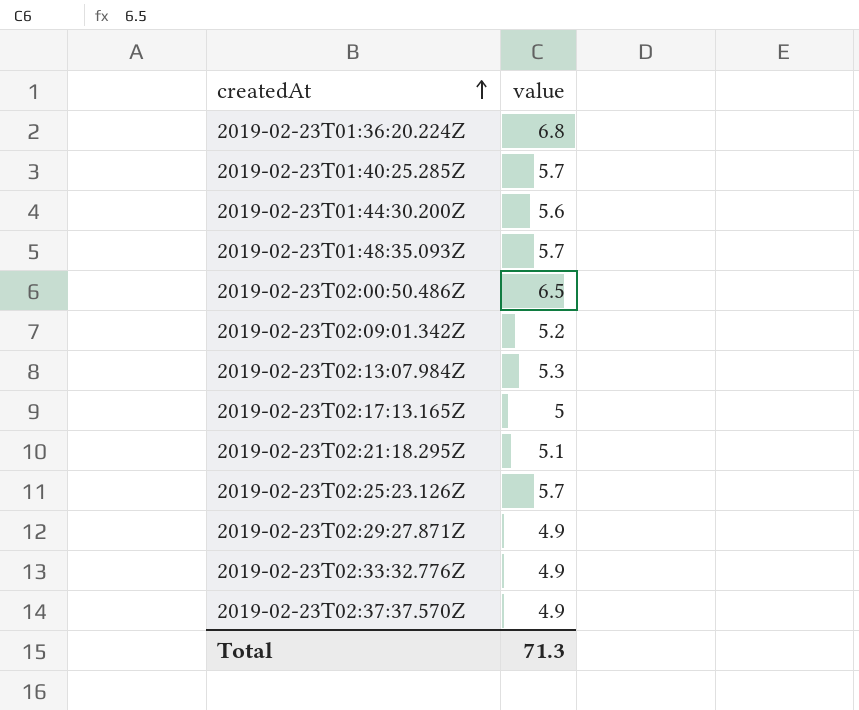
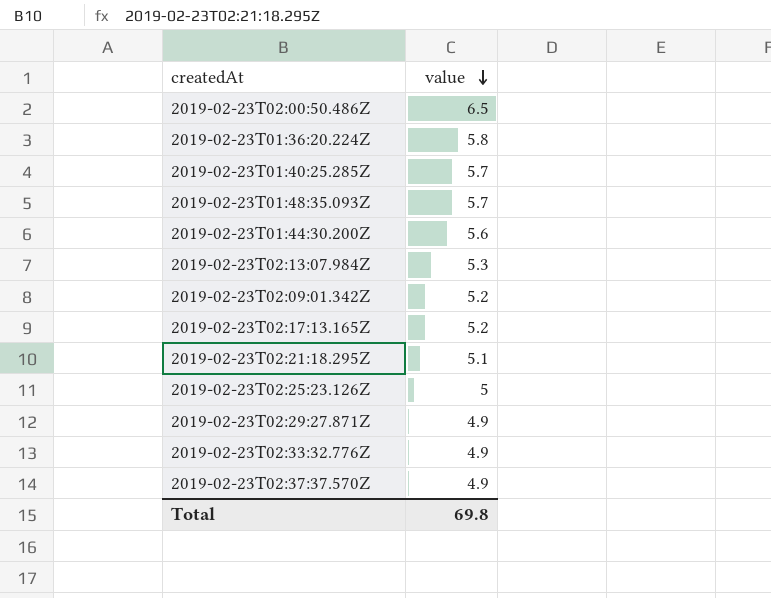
row order: createdAt ascending -> value descending
2019-02-23T01:36:20.224Z | value: 6.8 -> 5.8
2019-02-23T02:17:13.165Z | value: 5 -> 5.2
2019-02-23T02:25:23.126Z | value: 5.7 -> 5
Total | value: 71.3 -> 69.8

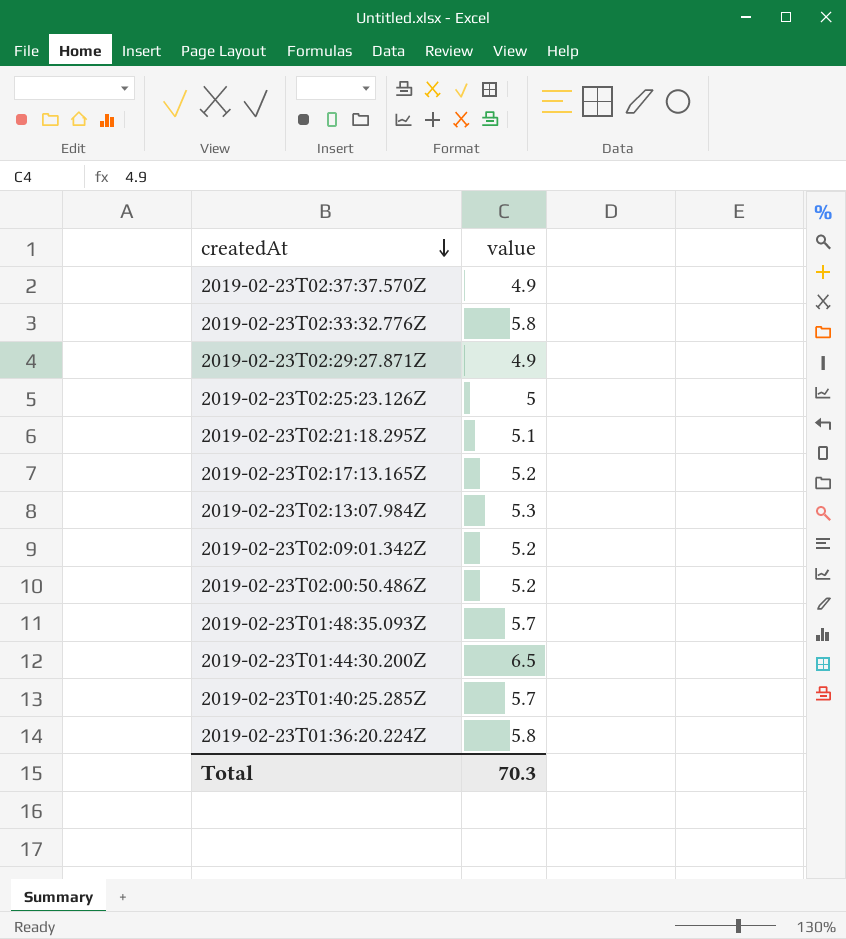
row order: value descending -> createdAt descending
2019-02-23T02:33:32.776Z | value: 4.9 -> 5.8
2019-02-23T02:00:50.486Z | value: 6.5 -> 5.2
2019-02-23T01:44:30.200Z | value: 5.6 -> 6.5
Total | value: 69.8 -> 70.3

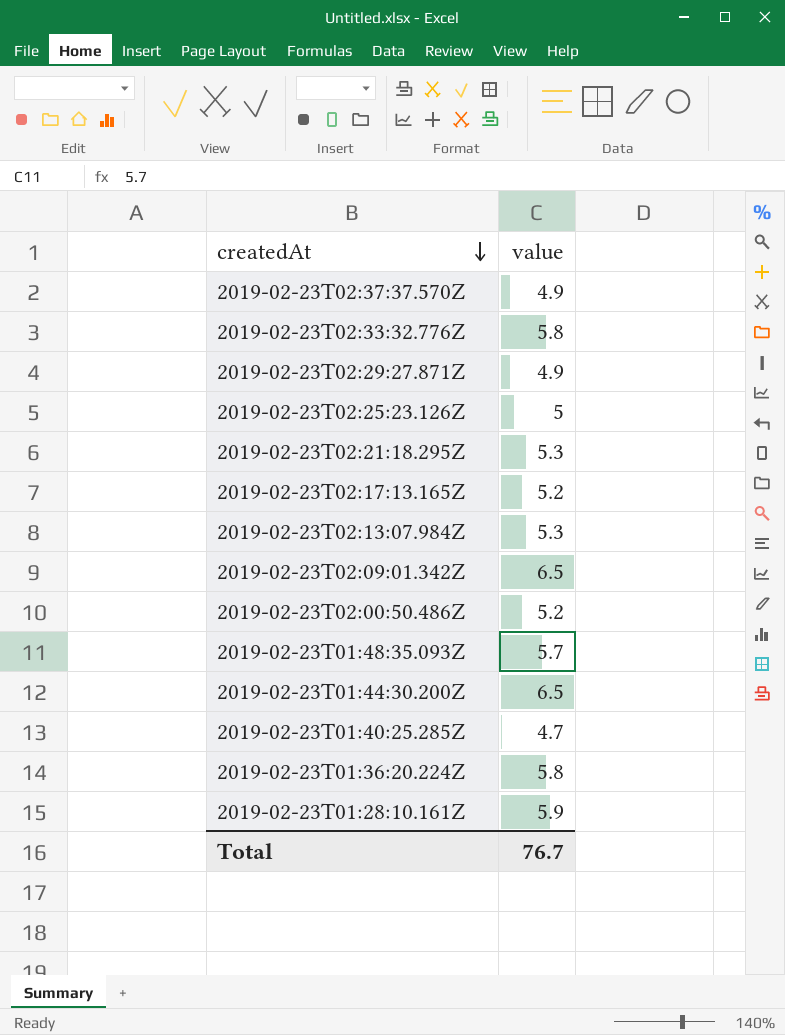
2019-02-23T02:21:18.295Z | value: 5.1 -> 5.3
2019-02-23T02:09:01.342Z | value: 5.2 -> 6.5
2019-02-23T01:40:25.285Z | value: 5.7 -> 4.7
row 2019-02-23T01:28:10.161Z: none -> 5.9
Total | value: 70.3 -> 76.7

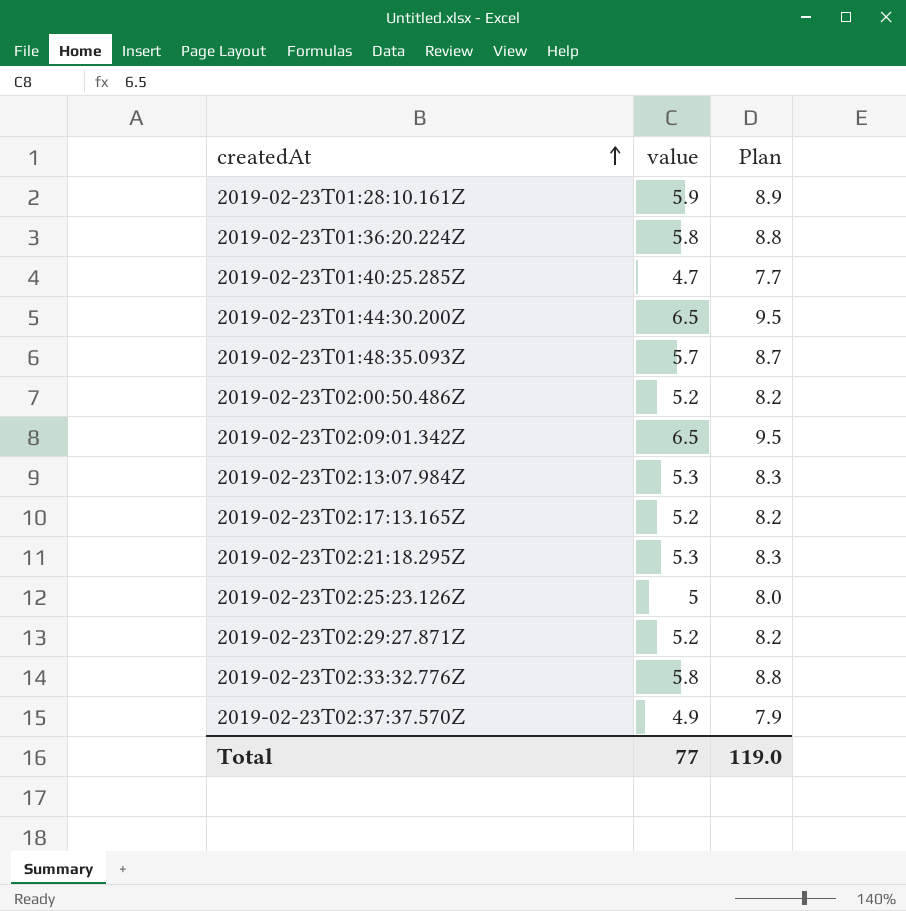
row order: createdAt descending -> createdAt ascending
column Plan | formula: none -> [value] + 3
2019-02-23T02:29:27.871Z | value: 4.9 -> 5.2
Total | value: 76.7 -> 77

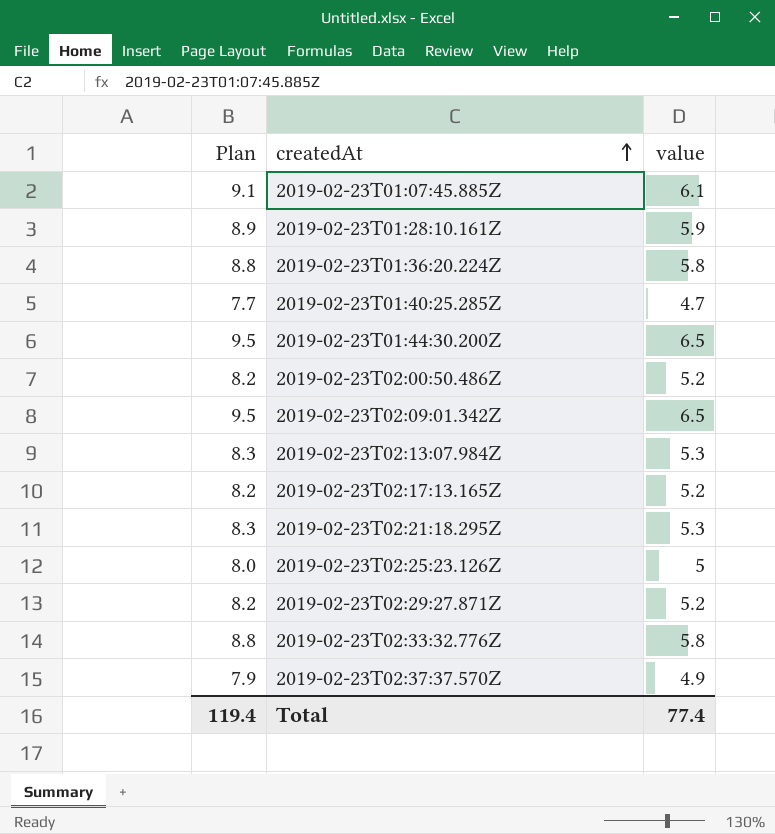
column Plan | position: 3 -> 1
row 2019-02-23T01:48:35.093Z: 5.7 | 8.7 -> none
row 2019-02-23T01:07:45.885Z: none -> 9.1 | 6.1
Total | Plan: 119.0 -> 119.4
Total | value: 77 -> 77.4

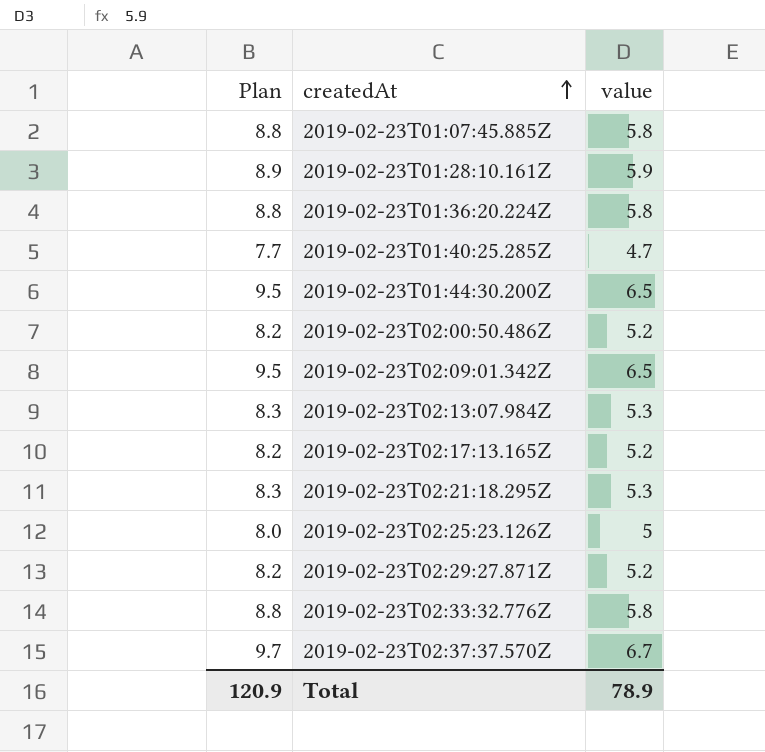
2019-02-23T01:07:45.885Z | Plan: 9.1 -> 8.8
2019-02-23T01:07:45.885Z | value: 6.1 -> 5.8
2019-02-23T02:37:37.570Z | Plan: 7.9 -> 9.7
2019-02-23T02:37:37.570Z | value: 4.9 -> 6.7
Total | Plan: 119.4 -> 120.9
Total | value: 77.4 -> 78.9

